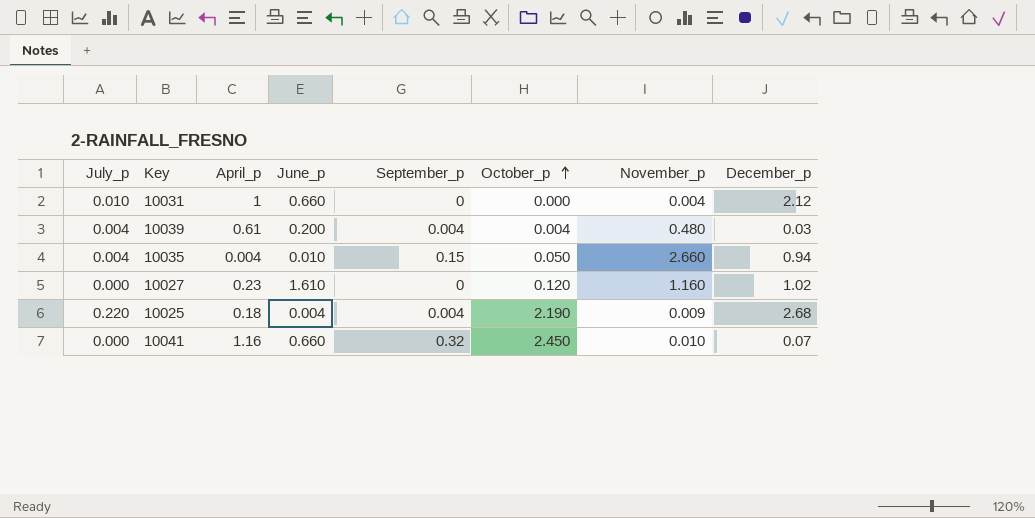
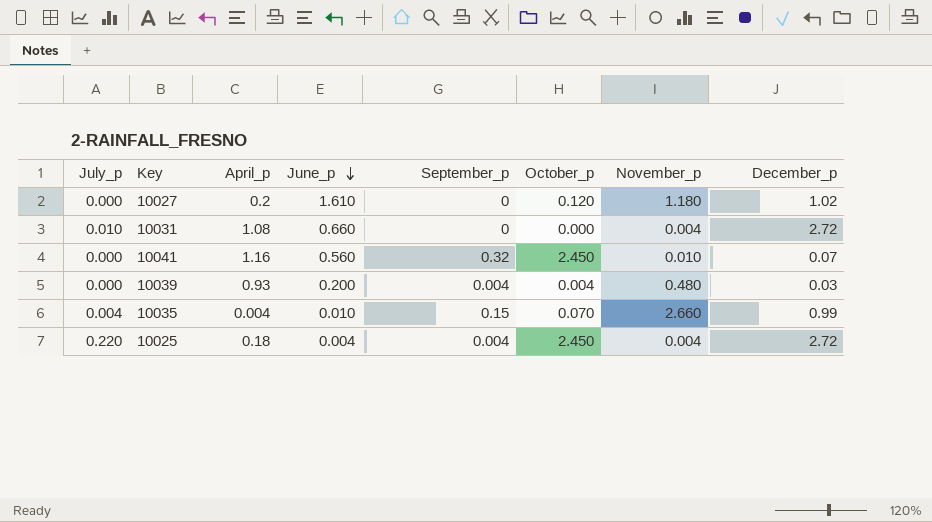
row order: October_p ascending -> June_p descending
10027 | April_p: 0.23 -> 0.2
10027 | November_p: 1.160 -> 1.180
10031 | April_p: 1 -> 1.08
10031 | December_p: 2.12 -> 2.72
10041 | June_p: 0.660 -> 0.560
10039 | July_p: 0.004 -> 0.000
10039 | April_p: 0.61 -> 0.93
10035 | October_p: 0.050 -> 0.070
10035 | December_p: 0.94 -> 0.99
10025 | October_p: 2.190 -> 2.450
10025 | November_p: 0.009 -> 0.004
10025 | December_p: 2.68 -> 2.72

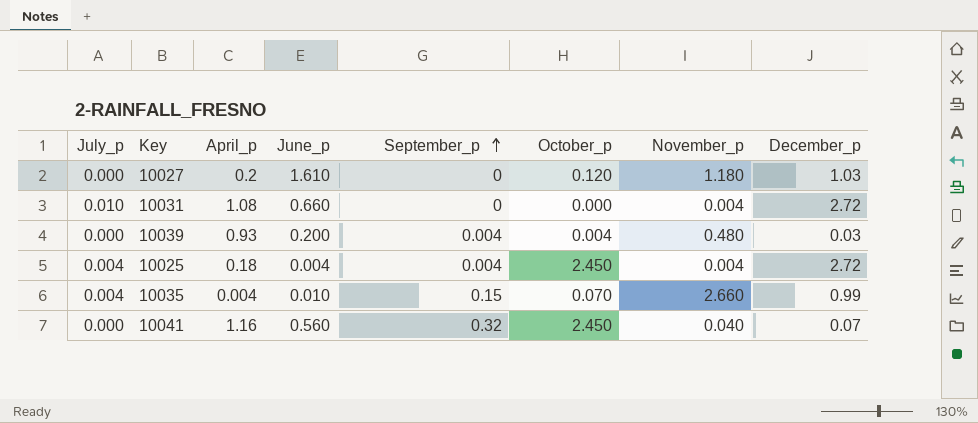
row order: June_p descending -> September_p ascending
10027 | December_p: 1.02 -> 1.03
10025 | July_p: 0.220 -> 0.004
10041 | November_p: 0.010 -> 0.040

